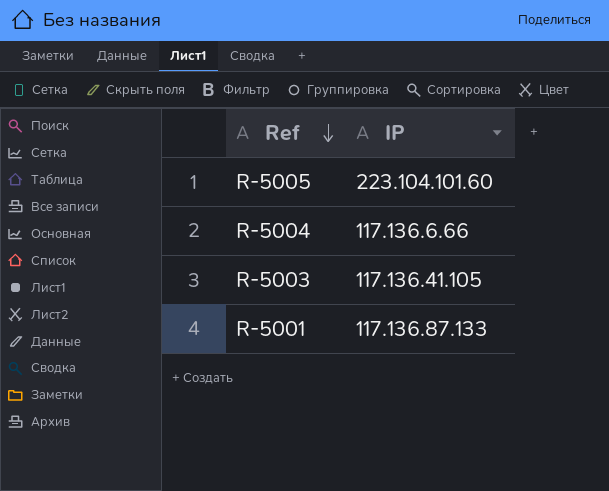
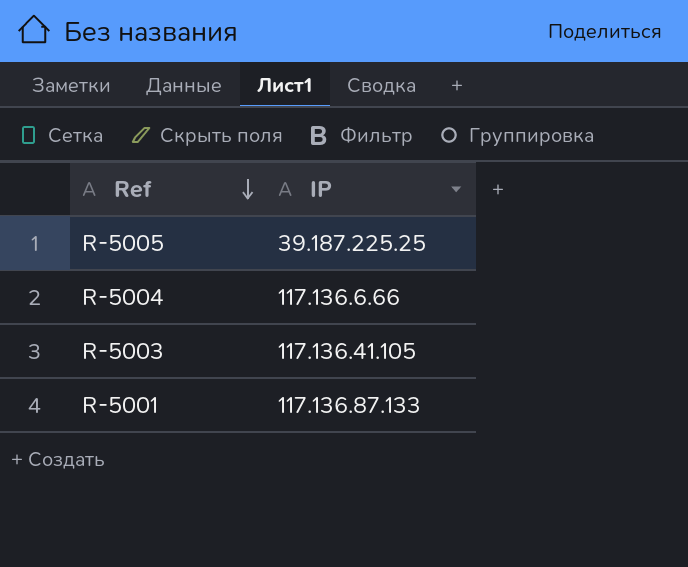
R-5005 | IP: 223.104.101.60 -> 39.187.225.25

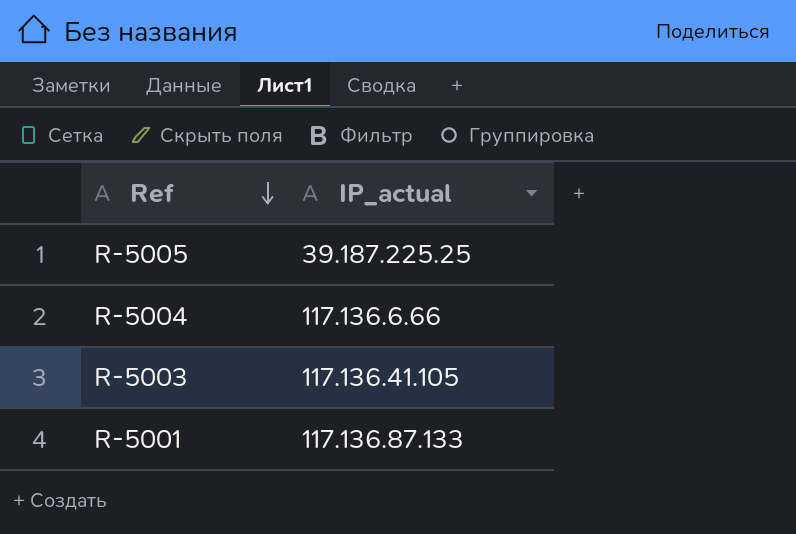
column name: IP -> IP_actual

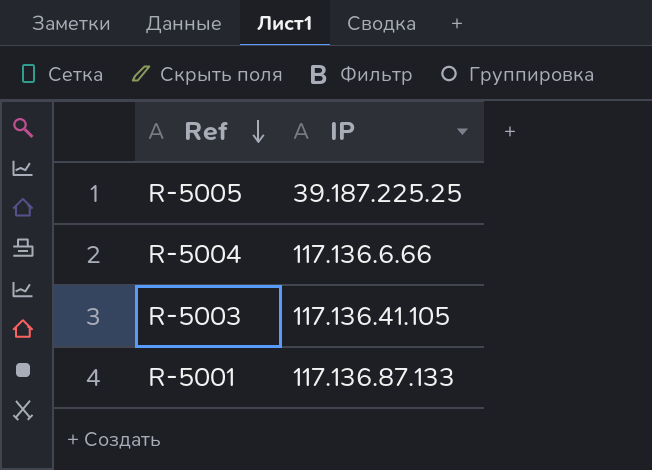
column name: IP_actual -> IP

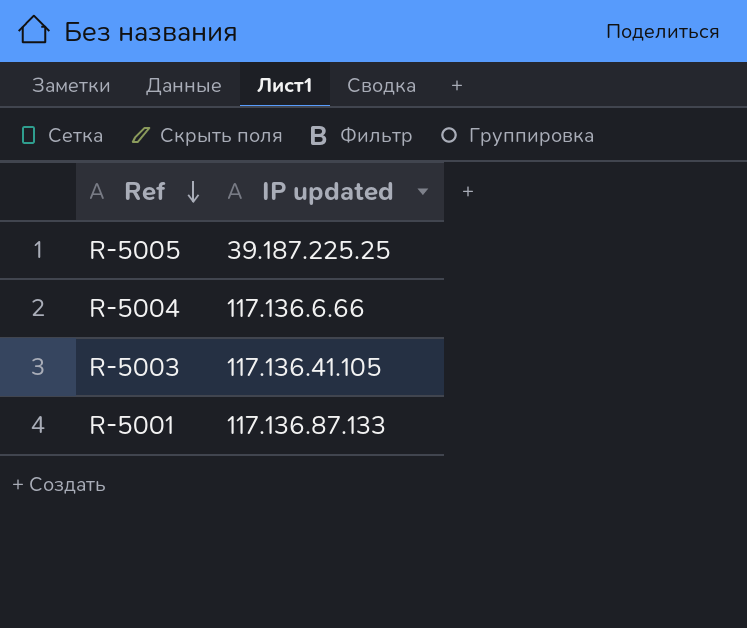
column name: IP -> IP updated

